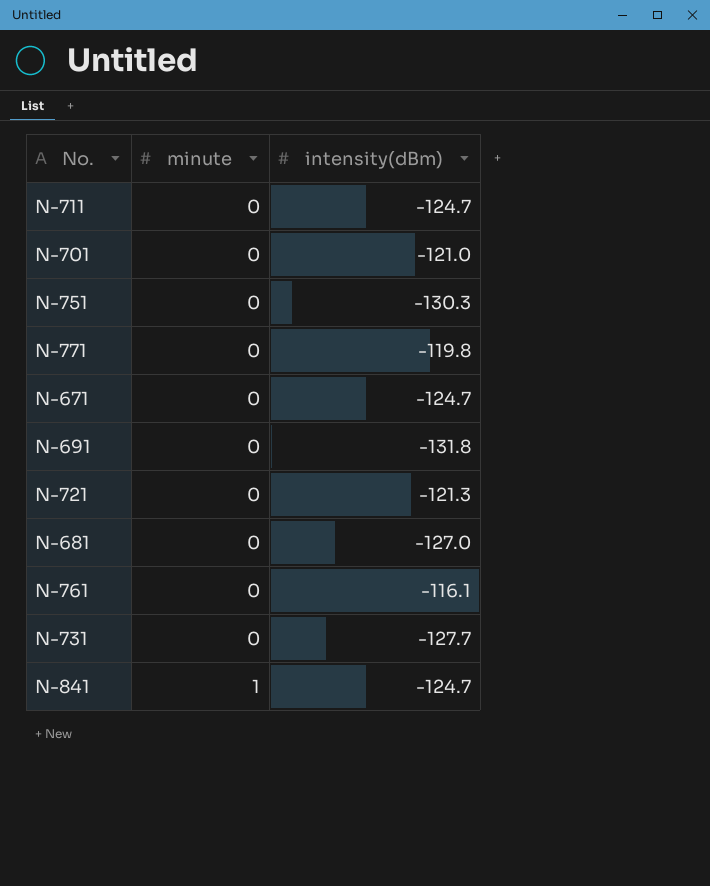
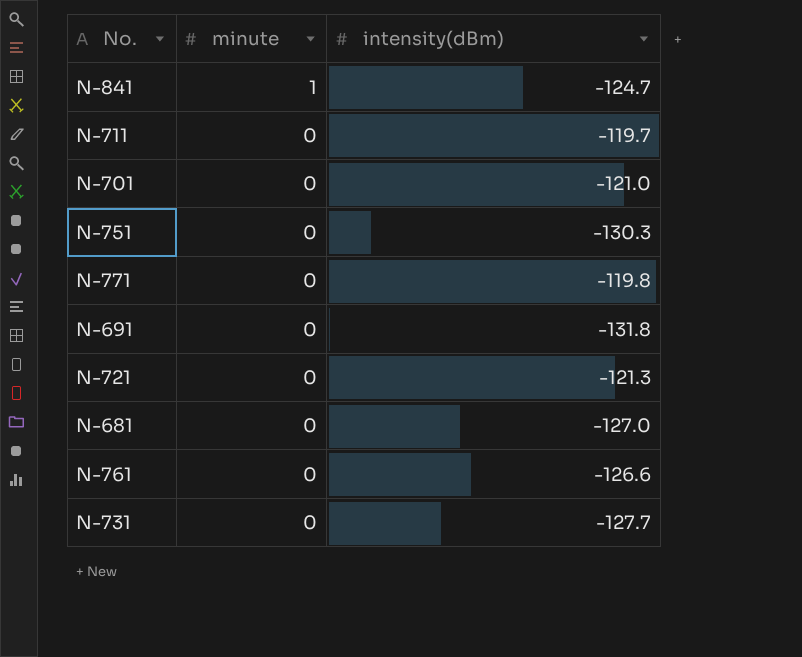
row order: minute ascending -> minute descending
row N-671: 0 | -124.7 -> none
N-711 | intensity(dBm): -124.7 -> -119.7
N-761 | intensity(dBm): -116.1 -> -126.6

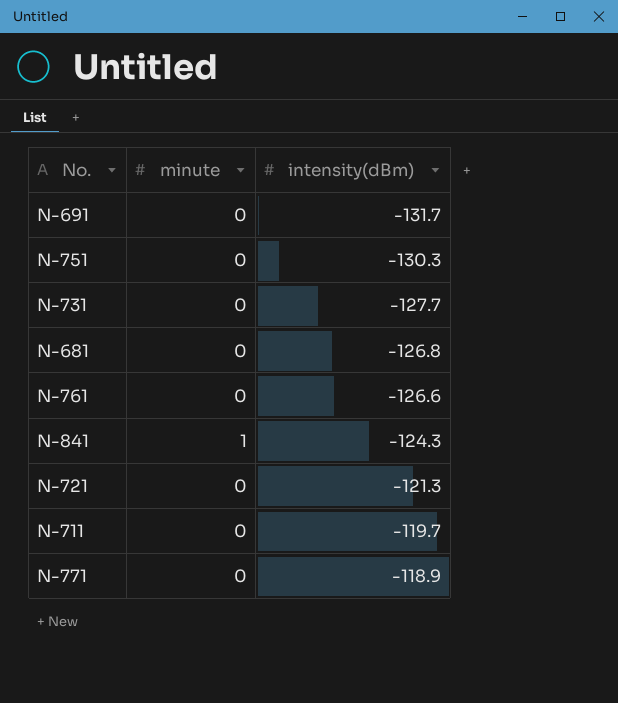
row order: minute descending -> intensity(dBm) ascending
row N-701: 0 | -121.0 -> none
N-691 | intensity(dBm): -131.8 -> -131.7
N-681 | intensity(dBm): -127.0 -> -126.8
N-841 | intensity(dBm): -124.7 -> -124.3
N-771 | intensity(dBm): -119.8 -> -118.9

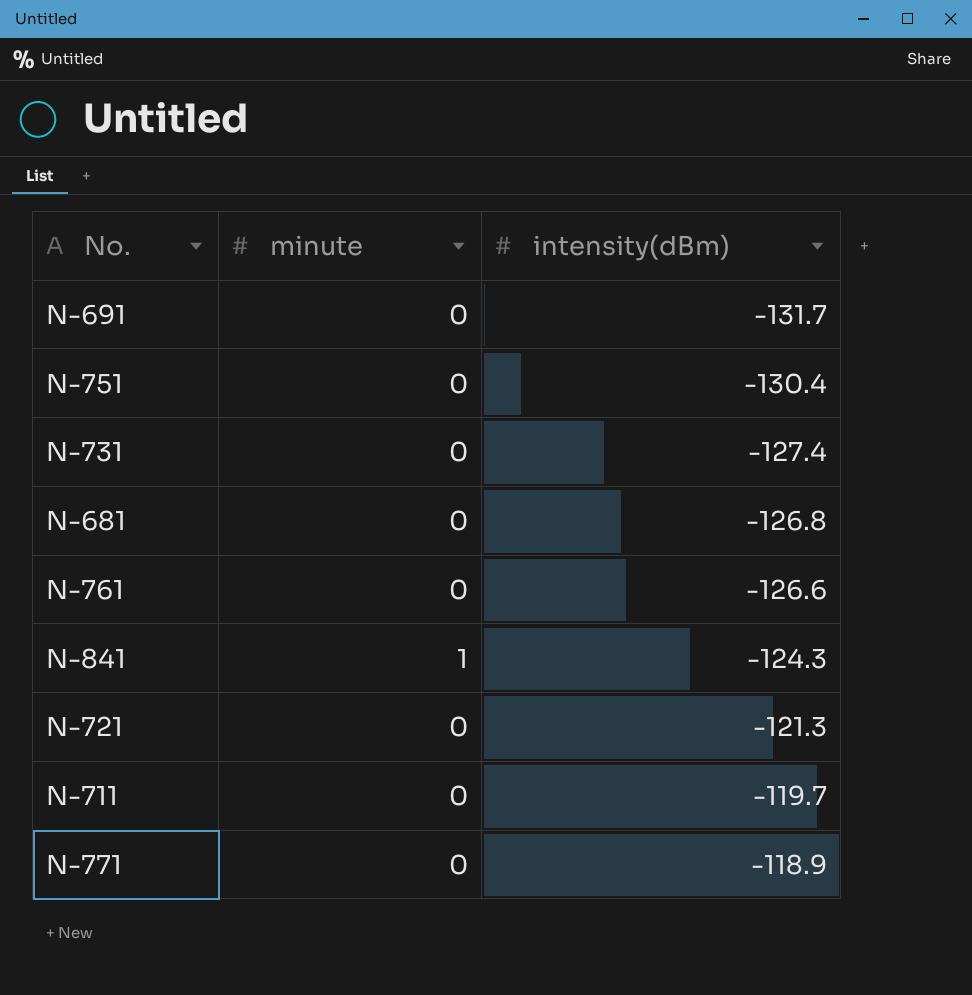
N-751 | intensity(dBm): -130.3 -> -130.4
N-731 | intensity(dBm): -127.7 -> -127.4

